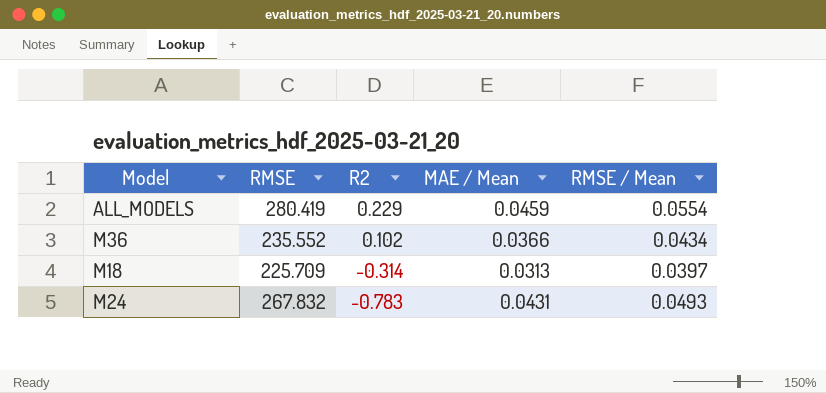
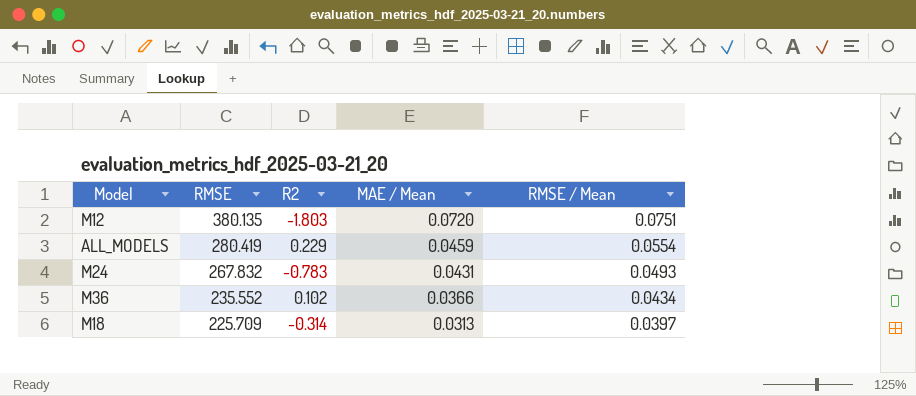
row order: R2 descending -> RMSE descending
row M12: none -> 380.135 | -1.803 | 0.0720 | 0.0751

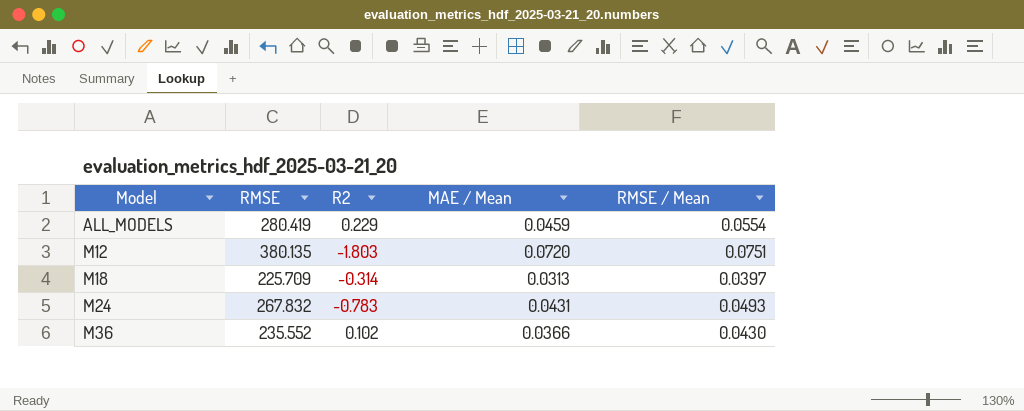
row order: RMSE descending -> Model ascending
M36 | RMSE / Mean: 0.0434 -> 0.0430

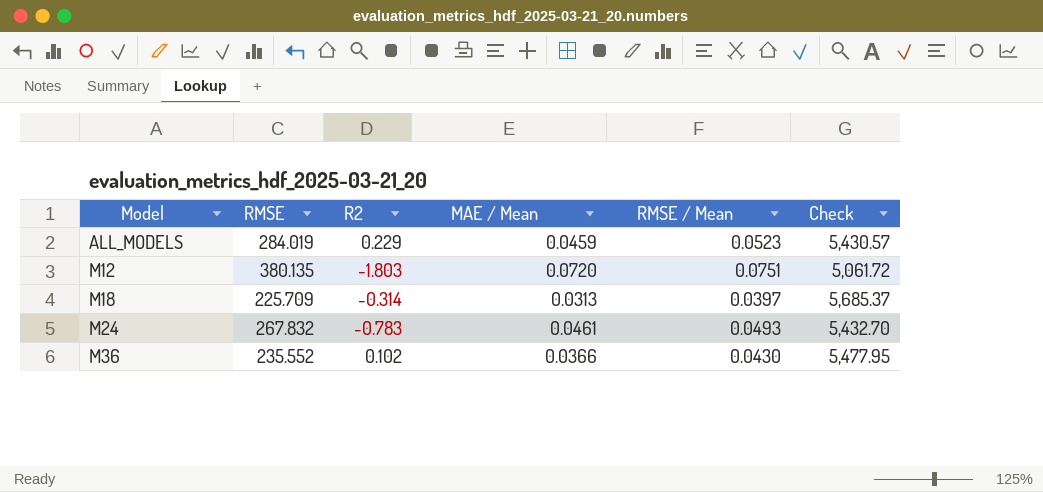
column Check | formula: none -> [RMSE] / [RMSE / Mean]
ALL_MODELS | RMSE: 280.419 -> 284.019
ALL_MODELS | RMSE / Mean: 0.0554 -> 0.0523
M24 | MAE / Mean: 0.0431 -> 0.0461

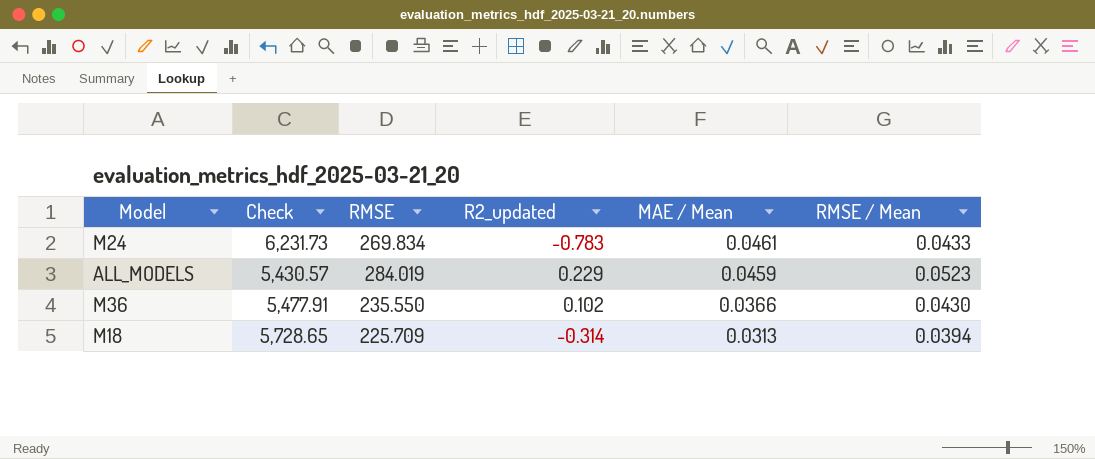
row order: Model ascending -> MAE / Mean descending
column Check | position: 6 -> 2
column name: R2 -> R2_updated
row M12: 380.135 | -1.803 | 0.0720 | 0.0751 | 5,061.72 -> none
M24 | Check: 5,432.70 -> 6,231.73
M24 | RMSE: 267.832 -> 269.834
M24 | RMSE / Mean: 0.0493 -> 0.0433
M36 | Check: 5,477.95 -> 5,477.91
M36 | RMSE: 235.552 -> 235.550
M18 | Check: 5,685.37 -> 5,728.65
M18 | RMSE / Mean: 0.0397 -> 0.0394

